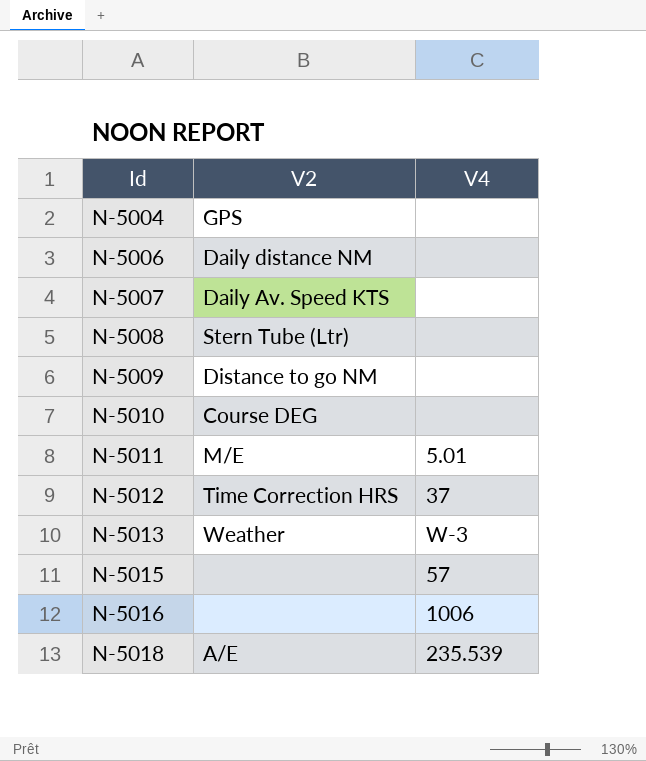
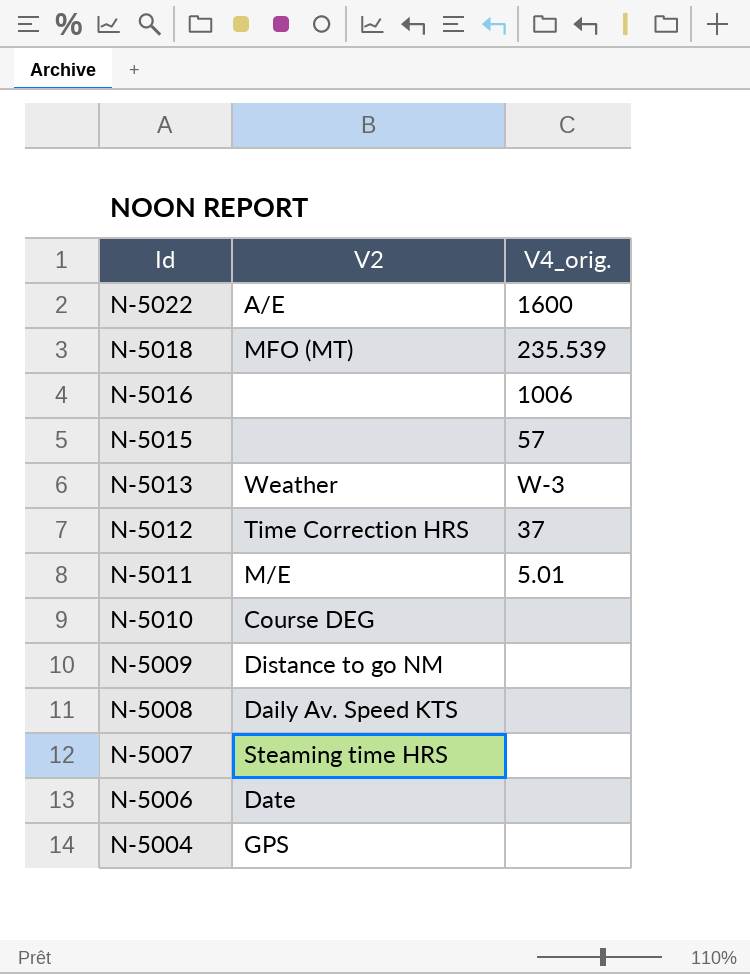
row order: Id ascending -> Id descending
column name: V4 -> V4_orig.
row N-5022: none -> A/E | 1600
N-5018 | V2: A/E -> MFO (MT)
N-5008 | V2: Stern Tube (Ltr) -> Daily Av. Speed KTS
N-5007 | V2: Daily Av. Speed KTS -> Steaming time HRS
N-5006 | V2: Daily distance NM -> Date

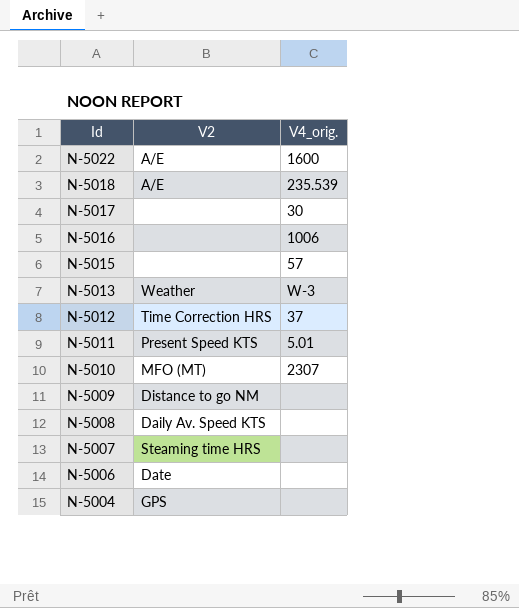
N-5018 | V2: MFO (MT) -> A/E
row N-5017: none -> none | 30
N-5011 | V2: M/E -> Present Speed KTS
N-5010 | V2: Course DEG -> MFO (MT)
N-5010 | V4_orig.: none -> 2307

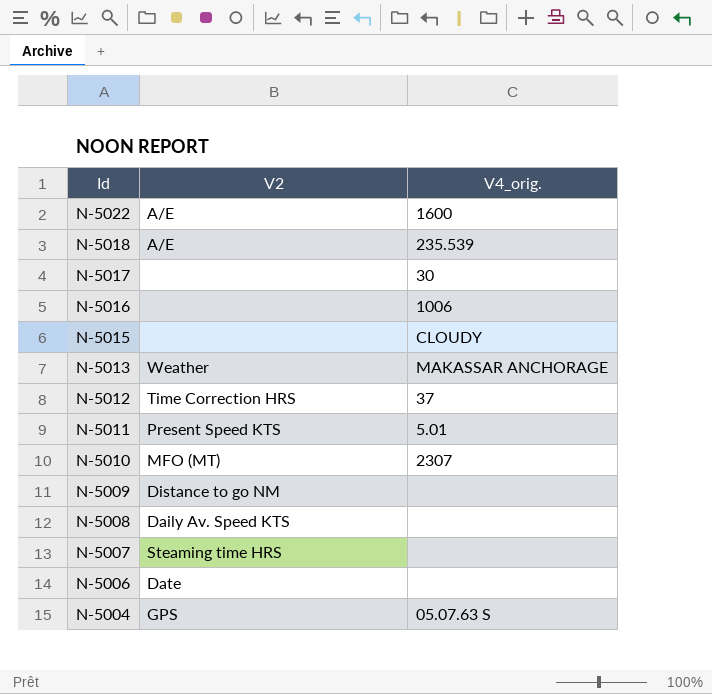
N-5015 | V4_orig.: 57 -> CLOUDY
N-5013 | V4_orig.: W-3 -> MAKASSAR ANCHORAGE
N-5004 | V4_orig.: none -> 05.07.63 S

